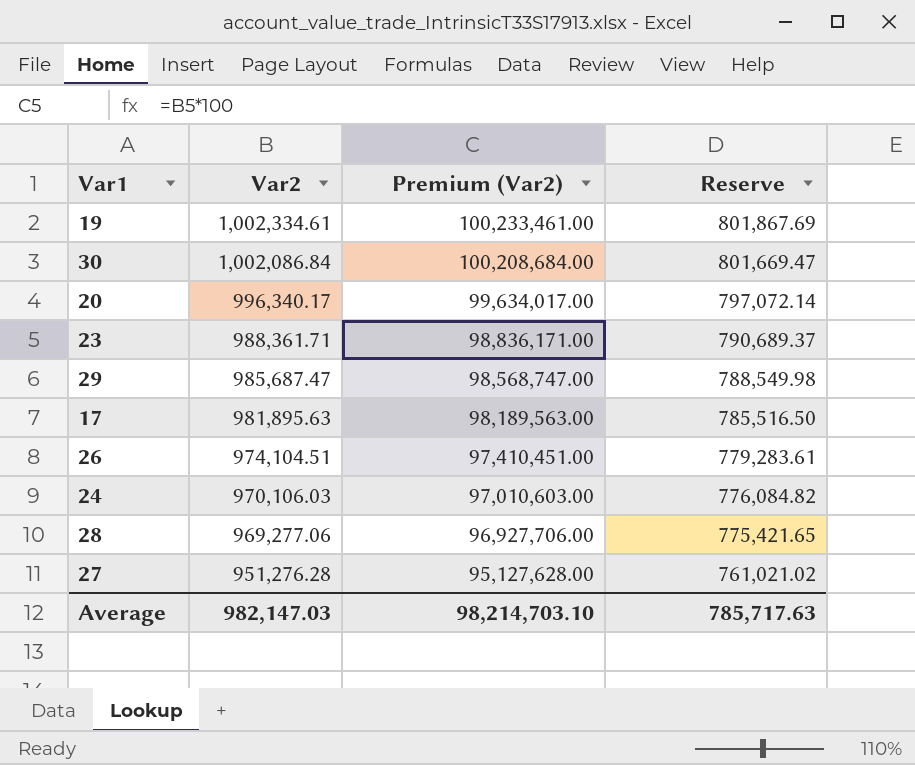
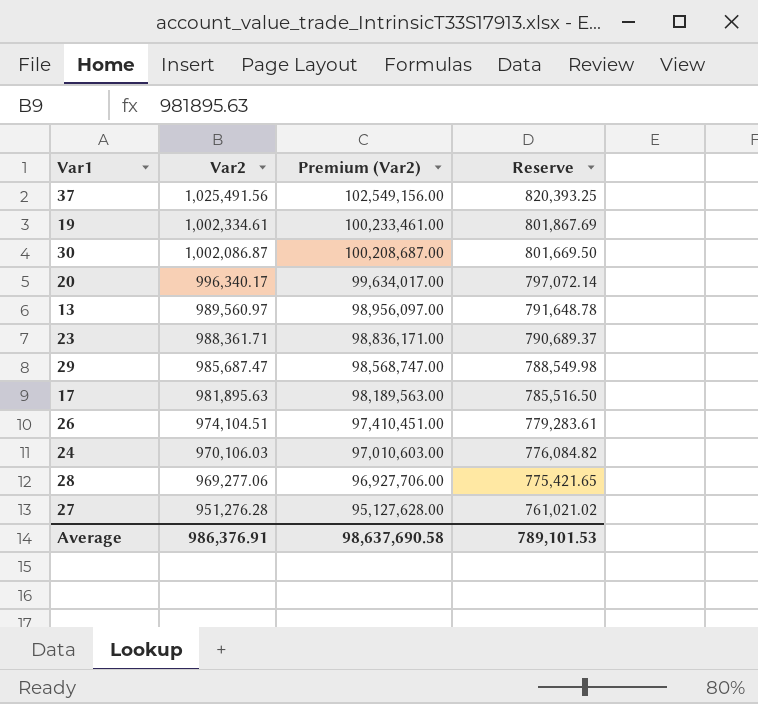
row 37: none -> 1,025,491.56 | 102,549,156.00 | 820,393.25
30 | Var2: 1,002,086.84 -> 1,002,086.87
30 | Premium (Var2): 100,208,684.00 -> 100,208,687.00
30 | Reserve: 801,669.47 -> 801,669.50
row 13: none -> 989,560.97 | 98,956,097.00 | 791,648.78
Average | Var2: 982,147.03 -> 986,376.91
Average | Premium (Var2): 98,214,703.10 -> 98,637,690.58
Average | Reserve: 785,717.63 -> 789,101.53

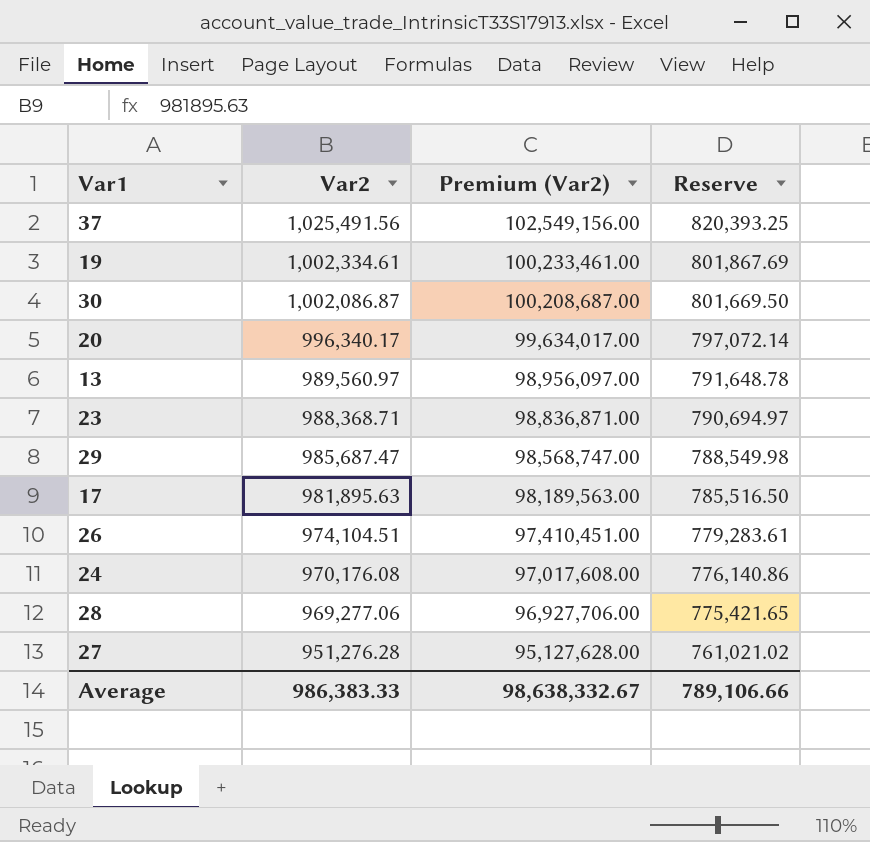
23 | Var2: 988,361.71 -> 988,368.71
23 | Premium (Var2): 98,836,171.00 -> 98,836,871.00
23 | Reserve: 790,689.37 -> 790,694.97
24 | Var2: 970,106.03 -> 970,176.08
24 | Premium (Var2): 97,010,603.00 -> 97,017,608.00
24 | Reserve: 776,084.82 -> 776,140.86
Average | Var2: 986,376.91 -> 986,383.33
Average | Premium (Var2): 98,637,690.58 -> 98,638,332.67
Average | Reserve: 789,101.53 -> 789,106.66

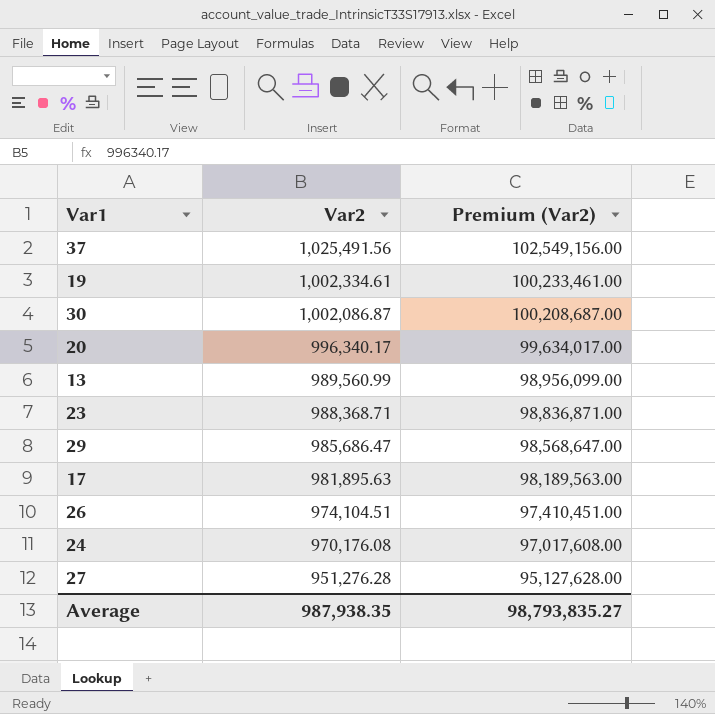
column Reserve | formula: [Var2] * 0.8 -> none
row 28: 969,277.06 | 96,927,706.00 | 775,421.65 -> none
13 | Var2: 989,560.97 -> 989,560.99
13 | Premium (Var2): 98,956,097.00 -> 98,956,099.00
29 | Var2: 985,687.47 -> 985,686.47
29 | Premium (Var2): 98,568,747.00 -> 98,568,647.00
Average | Var2: 986,383.33 -> 987,938.35
Average | Premium (Var2): 98,638,332.67 -> 98,793,835.27

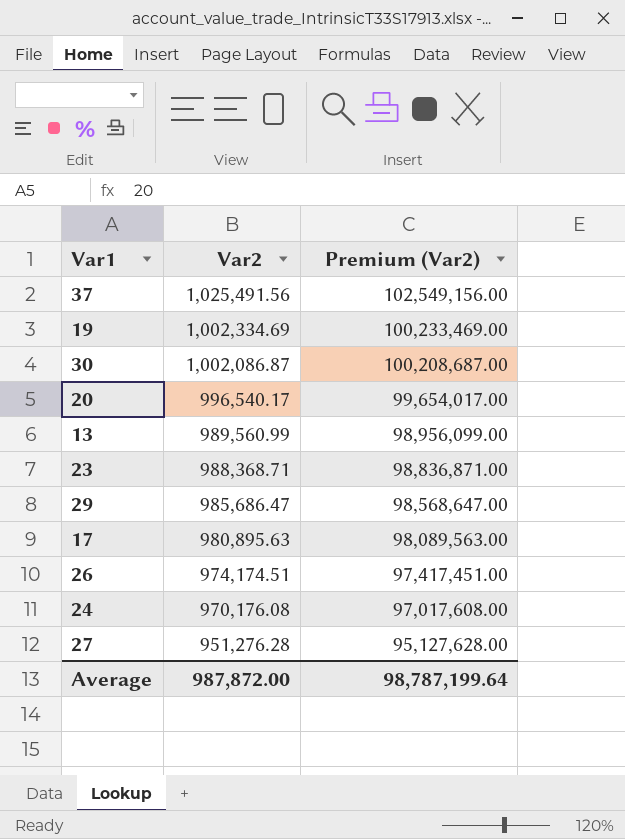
19 | Var2: 1,002,334.61 -> 1,002,334.69
19 | Premium (Var2): 100,233,461.00 -> 100,233,469.00
20 | Var2: 996,340.17 -> 996,540.17
20 | Premium (Var2): 99,634,017.00 -> 99,654,017.00
17 | Var2: 981,895.63 -> 980,895.63
17 | Premium (Var2): 98,189,563.00 -> 98,089,563.00
26 | Var2: 974,104.51 -> 974,174.51
26 | Premium (Var2): 97,410,451.00 -> 97,417,451.00
Average | Var2: 987,938.35 -> 987,872.00
Average | Premium (Var2): 98,793,835.27 -> 98,787,199.64

